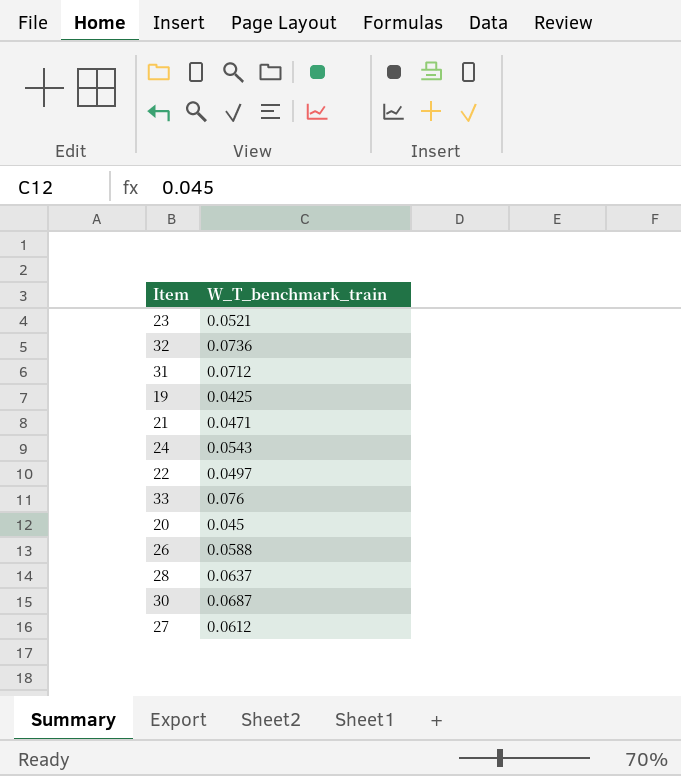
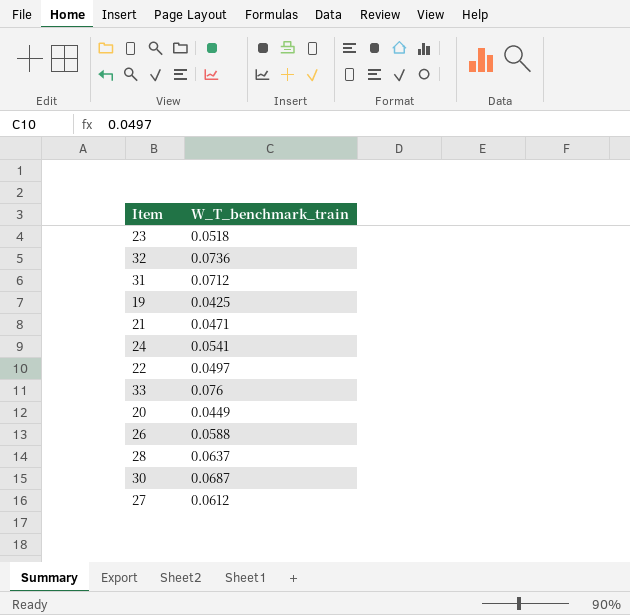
23 | W_T_benchmark_train: 0.0521 -> 0.0518
24 | W_T_benchmark_train: 0.0543 -> 0.0541
20 | W_T_benchmark_train: 0.045 -> 0.0449

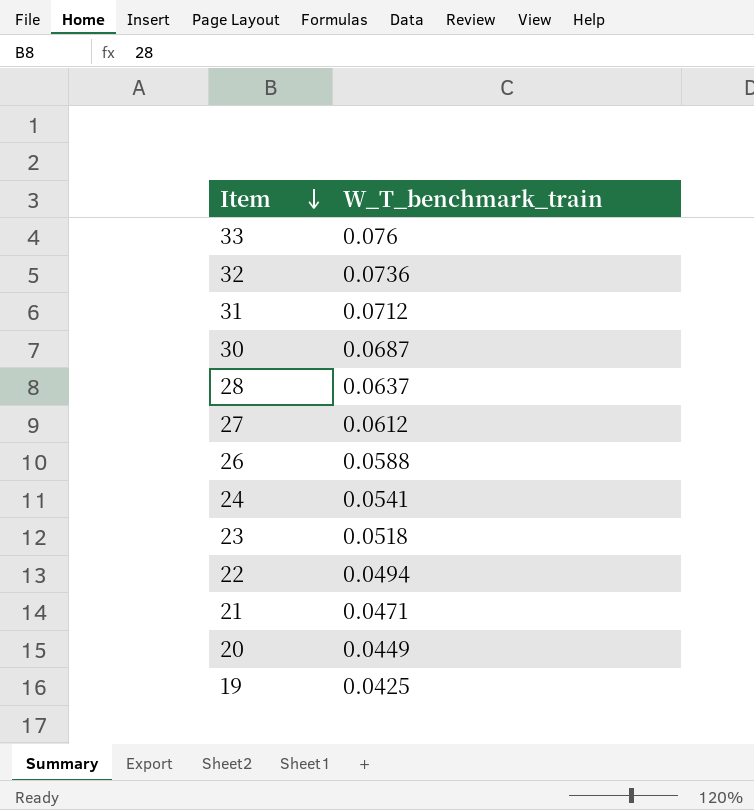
row order: none -> Item descending
22 | W_T_benchmark_train: 0.0497 -> 0.0494

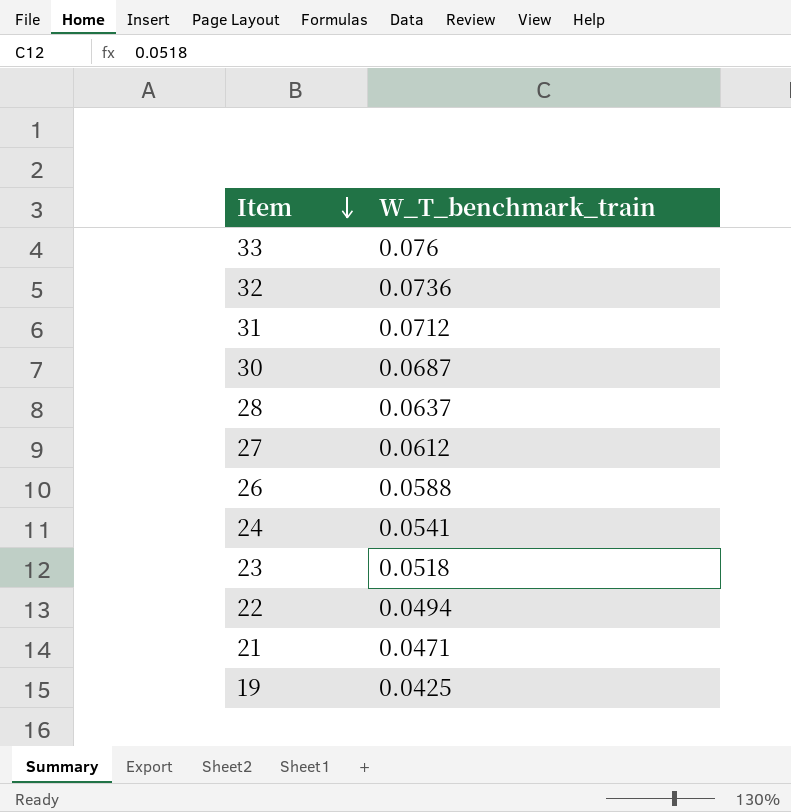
row 20: 0.0449 -> none

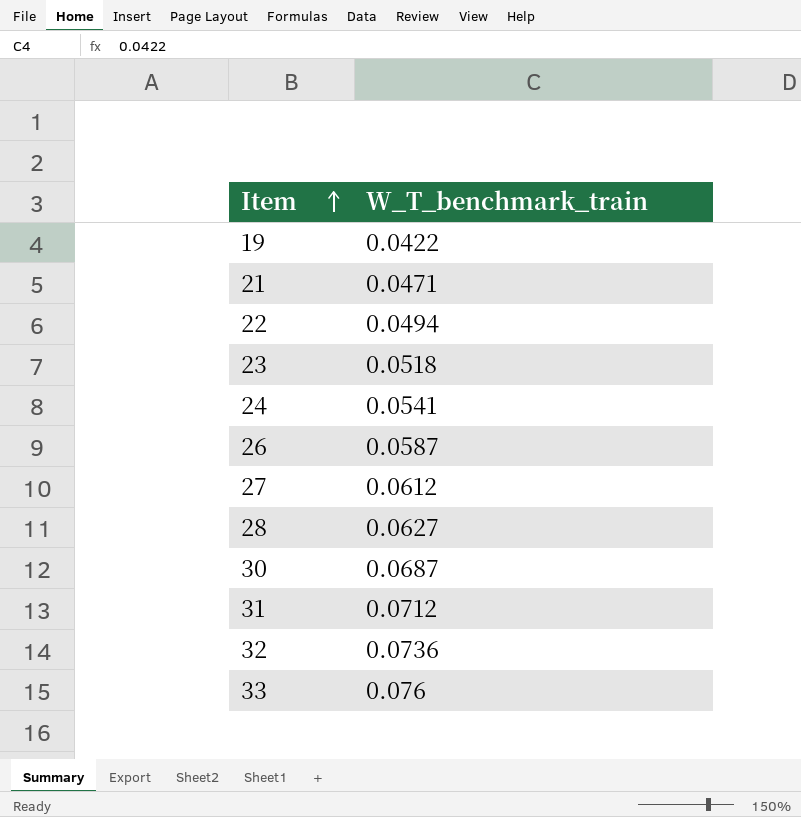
row order: Item descending -> Item ascending
19 | W_T_benchmark_train: 0.0425 -> 0.0422
26 | W_T_benchmark_train: 0.0588 -> 0.0587
28 | W_T_benchmark_train: 0.0637 -> 0.0627

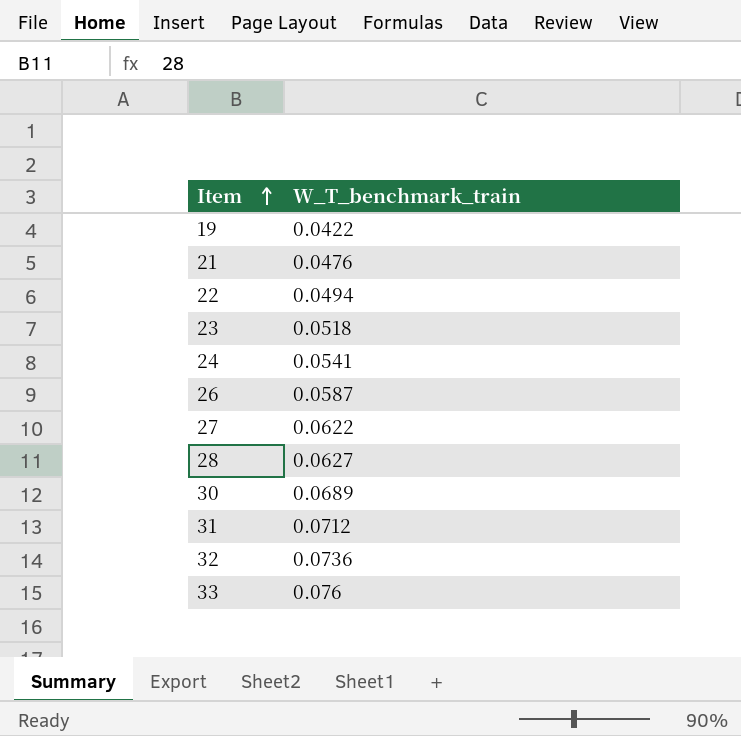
21 | W_T_benchmark_train: 0.0471 -> 0.0476
27 | W_T_benchmark_train: 0.0612 -> 0.0622
30 | W_T_benchmark_train: 0.0687 -> 0.0689

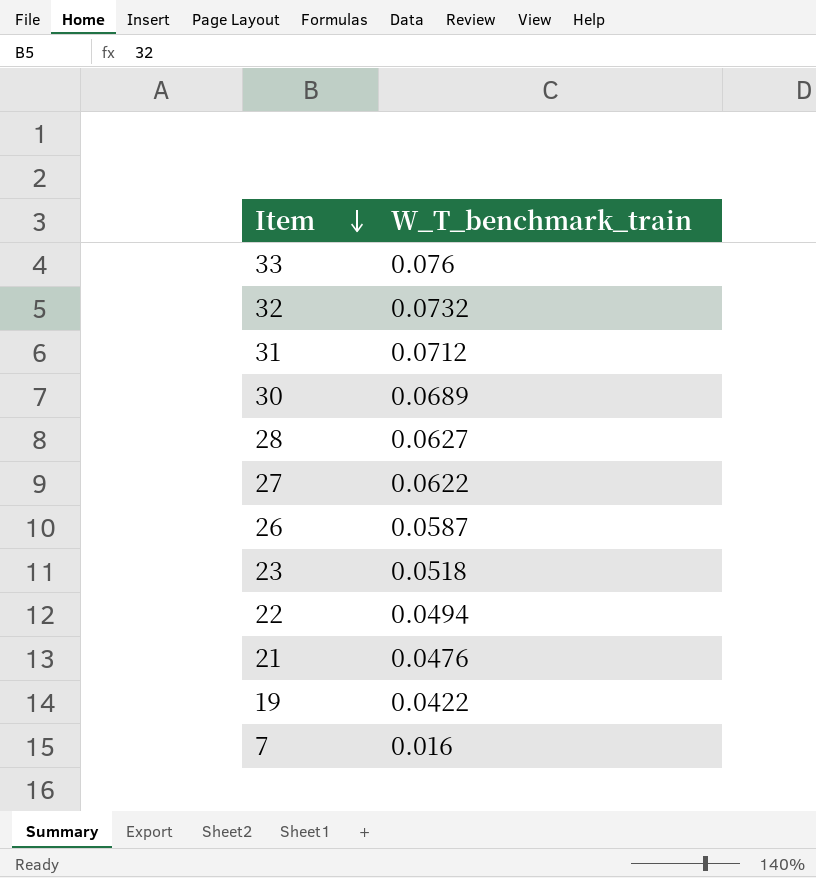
row order: Item ascending -> Item descending
row 24: 0.0541 -> none
32 | W_T_benchmark_train: 0.0736 -> 0.0732
row 7: none -> 0.016

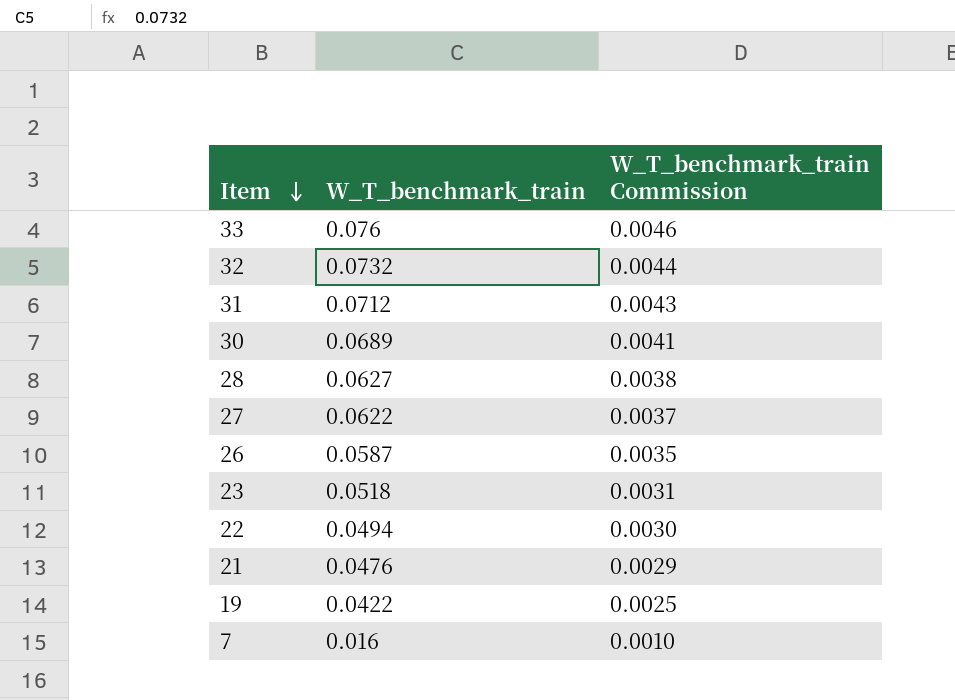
column W_T_benchmark_train Commission | formula: none -> [W_T_benchmark_train] * 0.06

